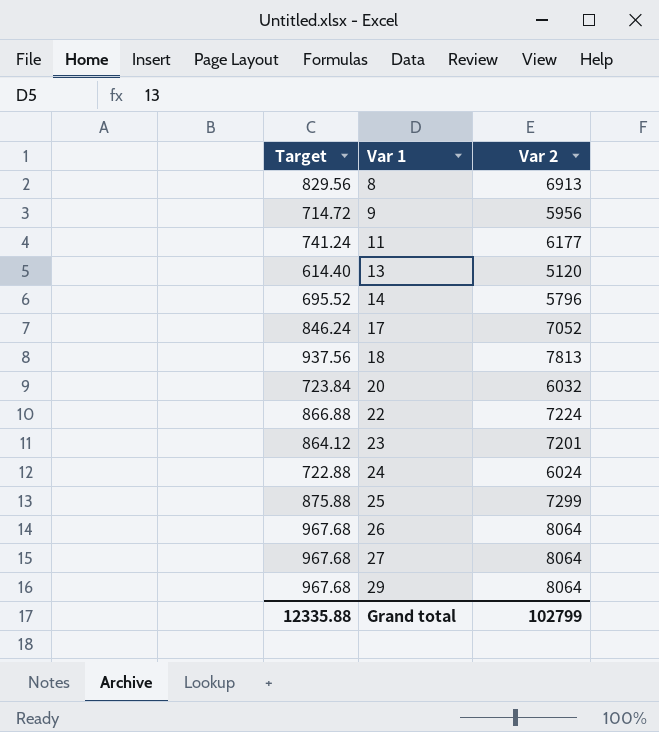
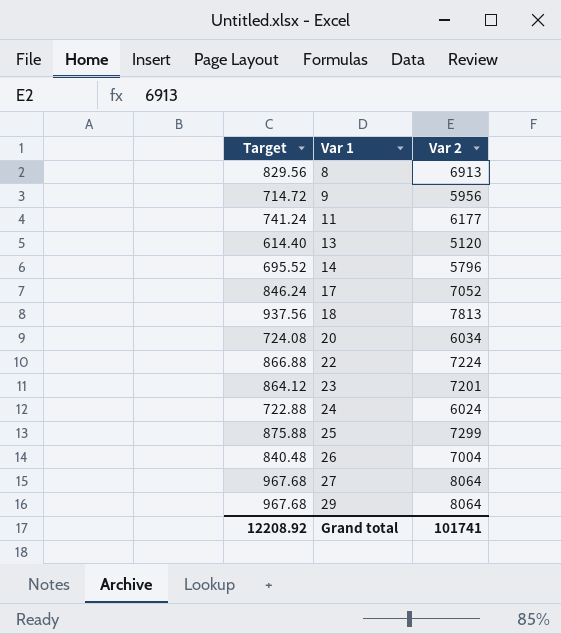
20 | Target: 723.84 -> 724.08
20 | Var 2: 6032 -> 6034
26 | Target: 967.68 -> 840.48
26 | Var 2: 8064 -> 7004
Grand total | Target: 12335.88 -> 12208.92
Grand total | Var 2: 102799 -> 101741

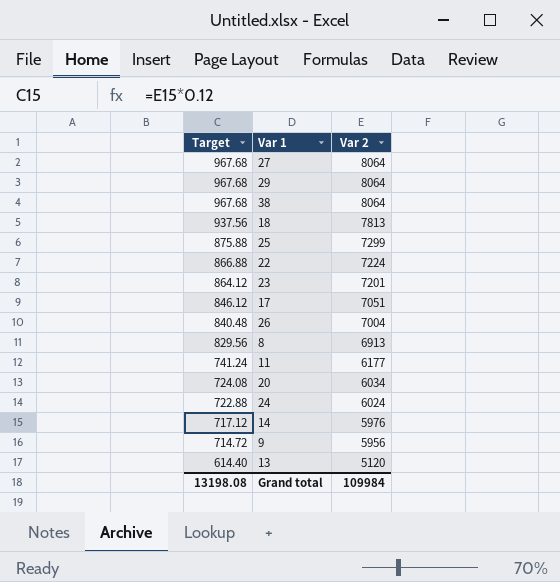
row order: Var 1 ascending -> Target descending
row 38: none -> 967.68 | 8064
17 | Target: 846.24 -> 846.12
17 | Var 2: 7052 -> 7051
14 | Target: 695.52 -> 717.12
14 | Var 2: 5796 -> 5976
Grand total | Target: 12208.92 -> 13198.08
Grand total | Var 2: 101741 -> 109984

